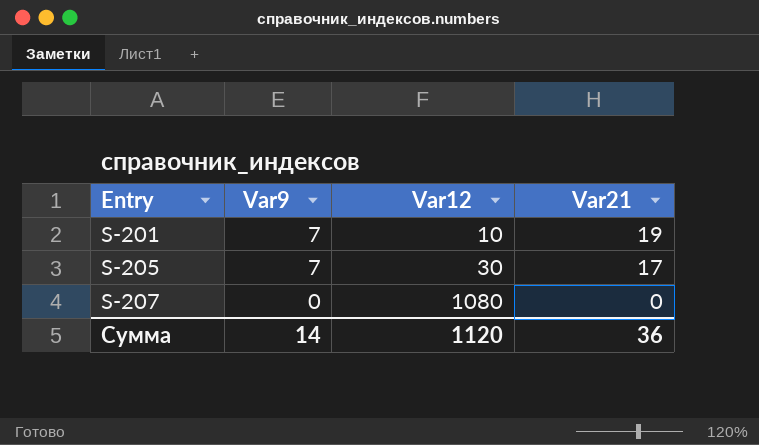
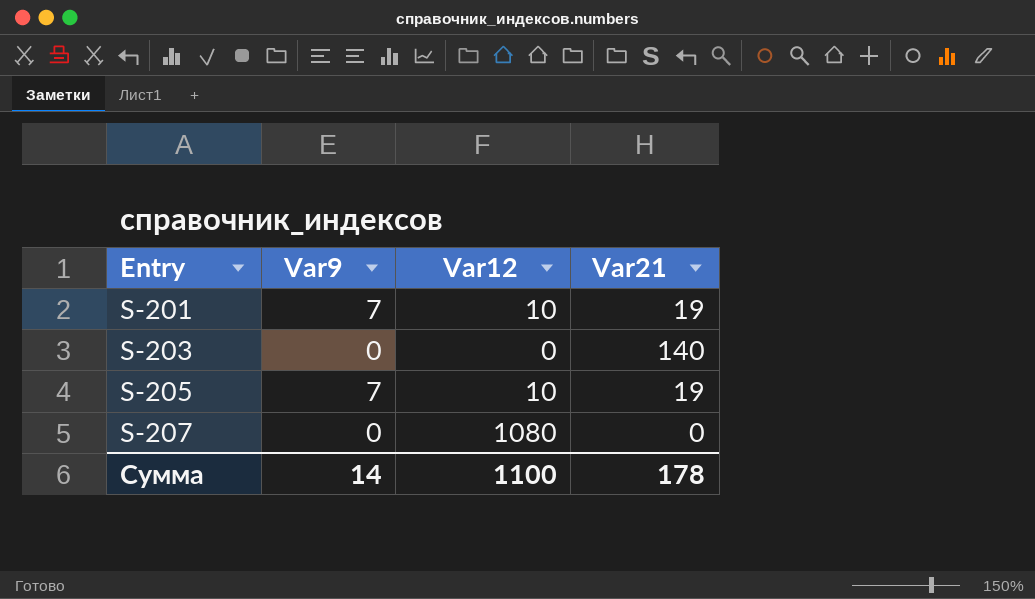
row S-203: none -> 0 | 0 | 140
S-205 | Var12: 30 -> 10
S-205 | Var21: 17 -> 19
Сумма | Var12: 1120 -> 1100
Сумма | Var21: 36 -> 178

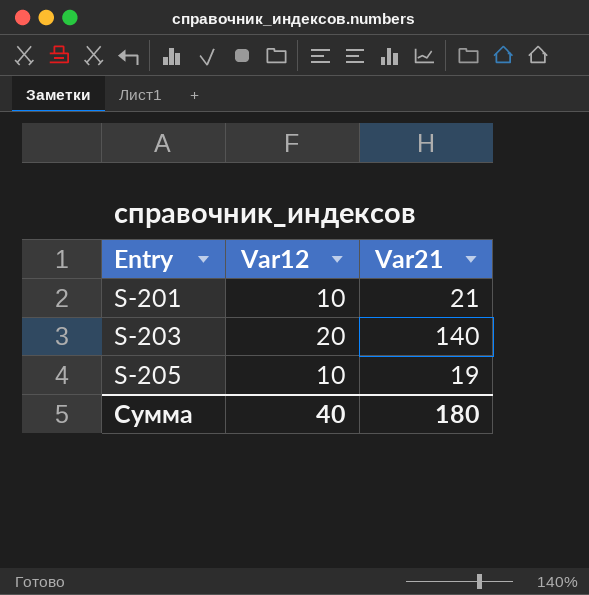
column Var9 | position: 2 -> none
row S-207: 0 | 1080 | 0 -> none
S-201 | Var21: 19 -> 21
S-203 | Var12: 0 -> 20
Сумма | Var12: 1100 -> 40
Сумма | Var21: 178 -> 180

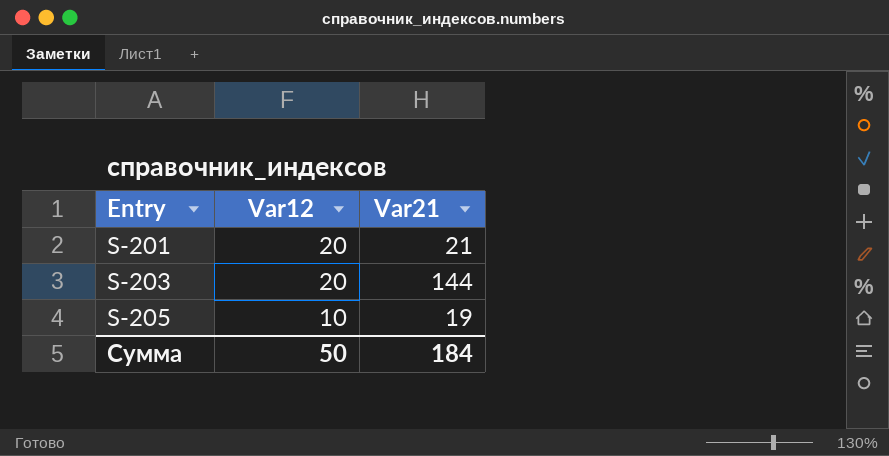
S-201 | Var12: 10 -> 20
S-203 | Var21: 140 -> 144
Сумма | Var12: 40 -> 50
Сумма | Var21: 180 -> 184

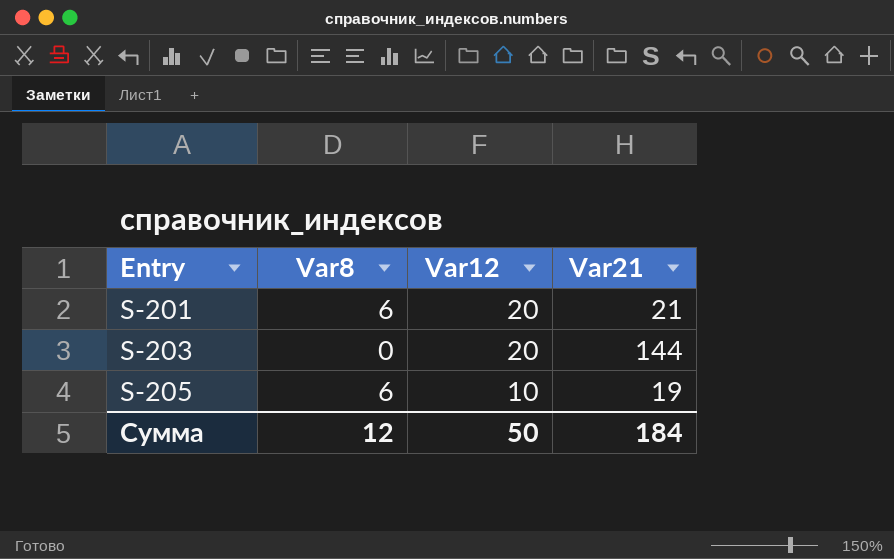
column Var8 | position: none -> 2

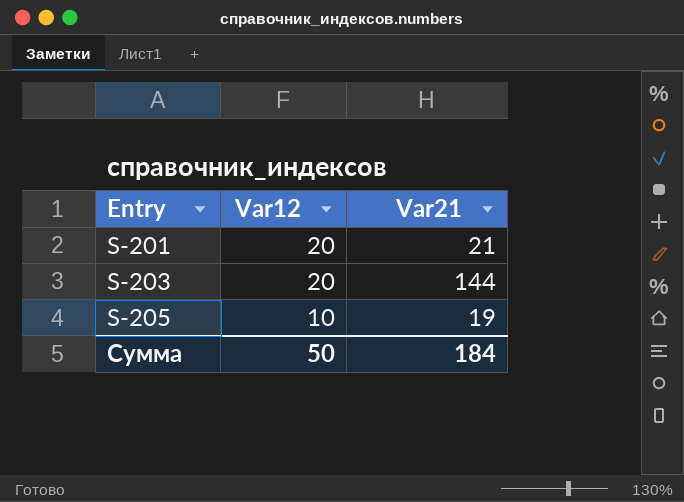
column Var8 | position: 2 -> none

